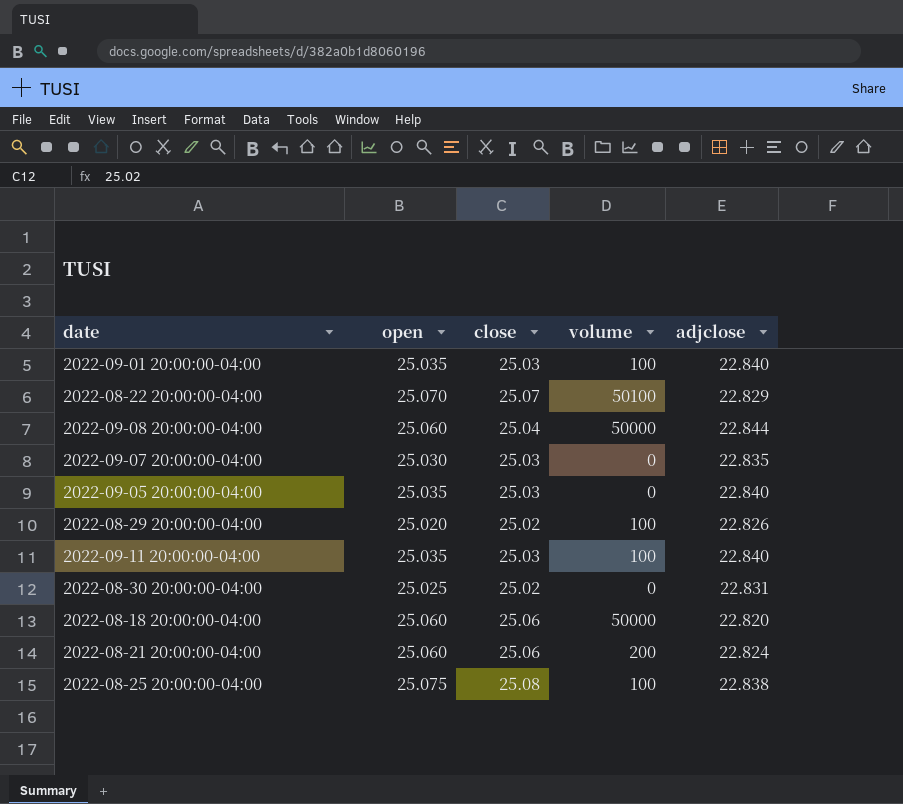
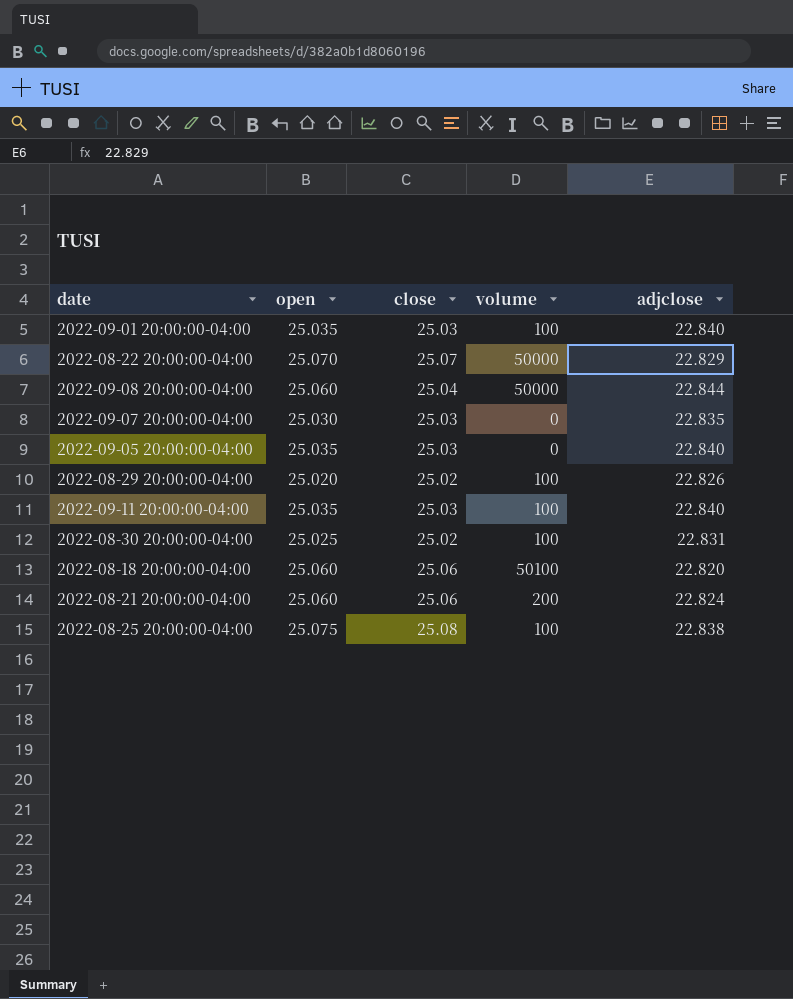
2022-08-22 20:00:00-04:00 | volume: 50100 -> 50000
2022-08-30 20:00:00-04:00 | volume: 0 -> 100
2022-08-18 20:00:00-04:00 | volume: 50000 -> 50100

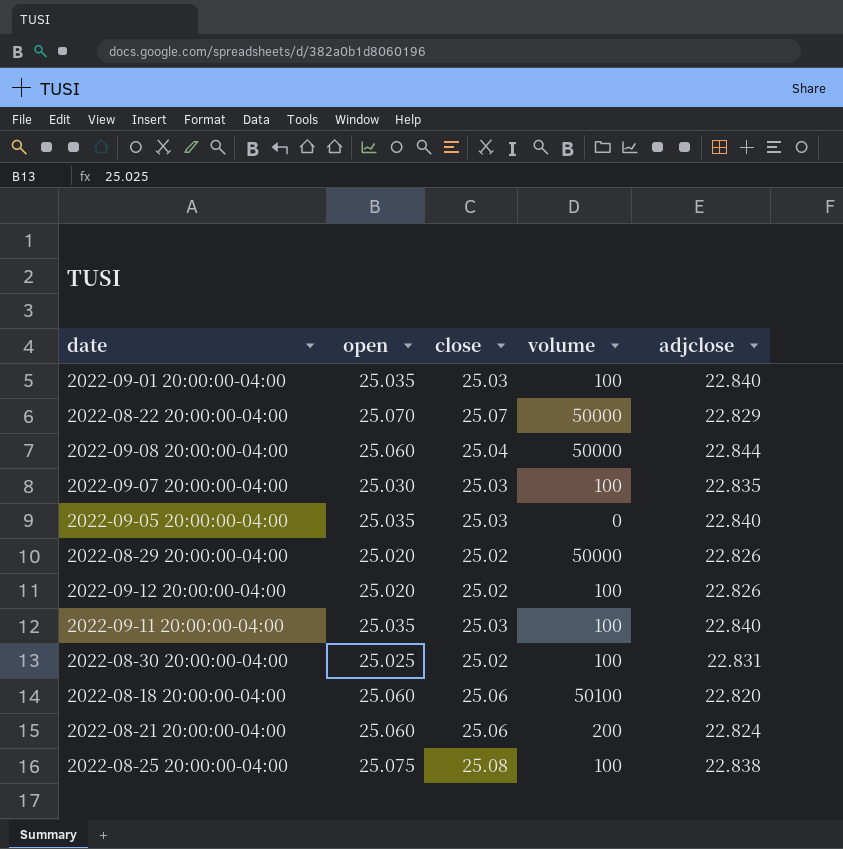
2022-09-07 20:00:00-04:00 | volume: 0 -> 100
2022-08-29 20:00:00-04:00 | volume: 100 -> 50000
row 2022-09-12 20:00:00-04:00: none -> 25.020 | 25.02 | 100 | 22.826

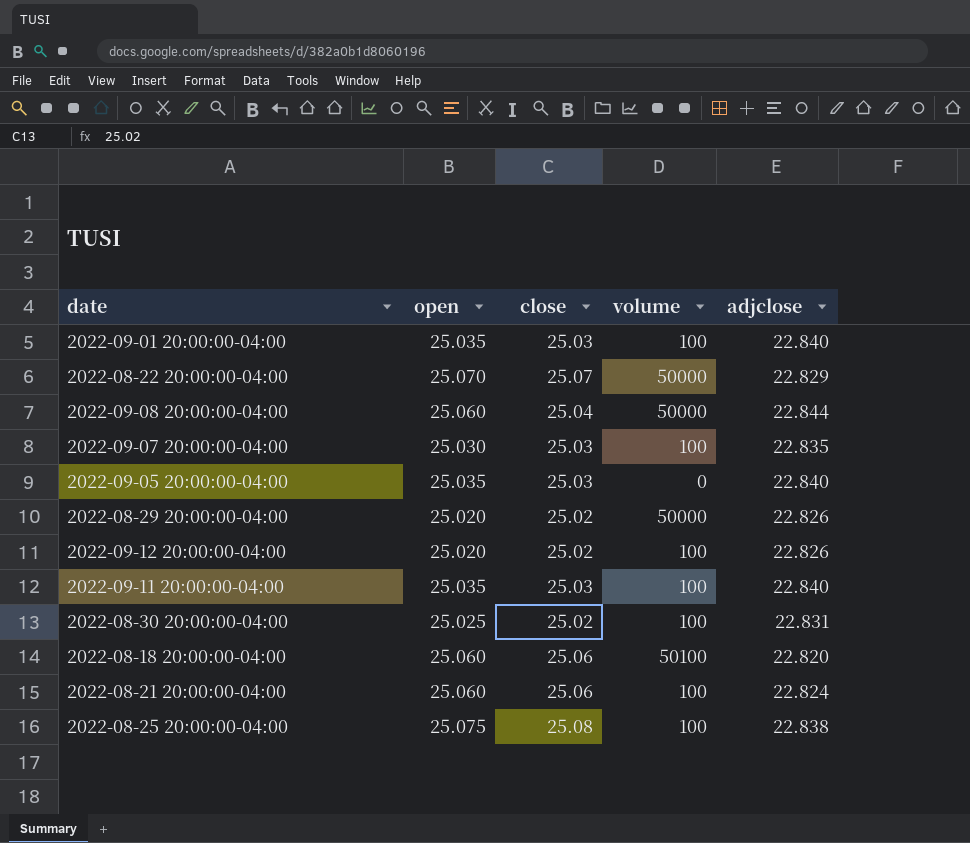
2022-08-21 20:00:00-04:00 | volume: 200 -> 100

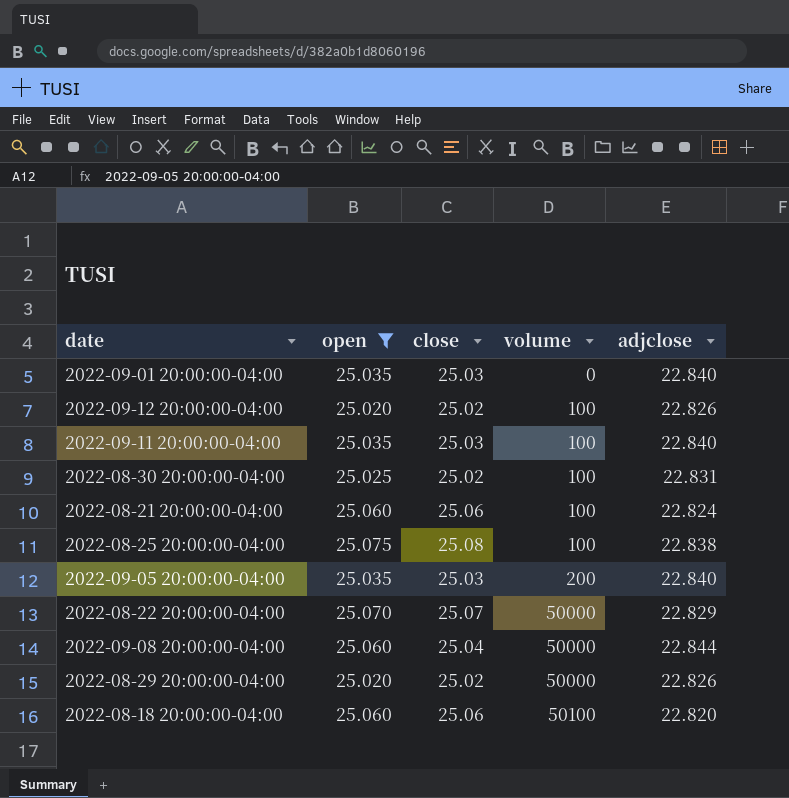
filter: none -> open != 25.030
row order: none -> volume ascending
2022-09-01 20:00:00-04:00 | volume: 100 -> 0
2022-09-05 20:00:00-04:00 | volume: 0 -> 200

